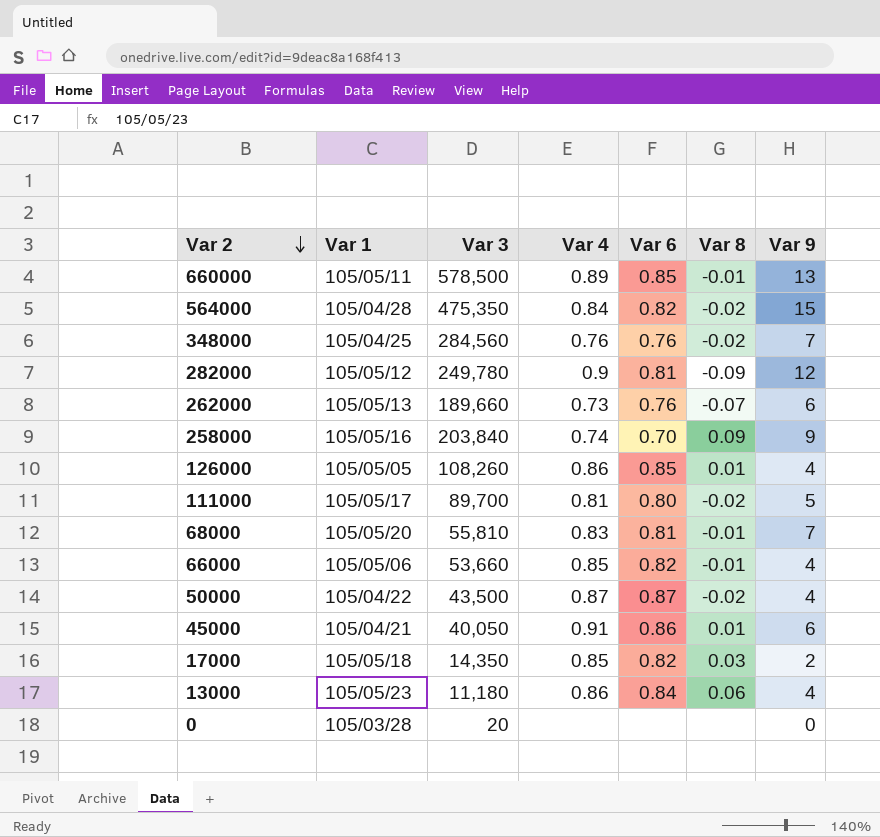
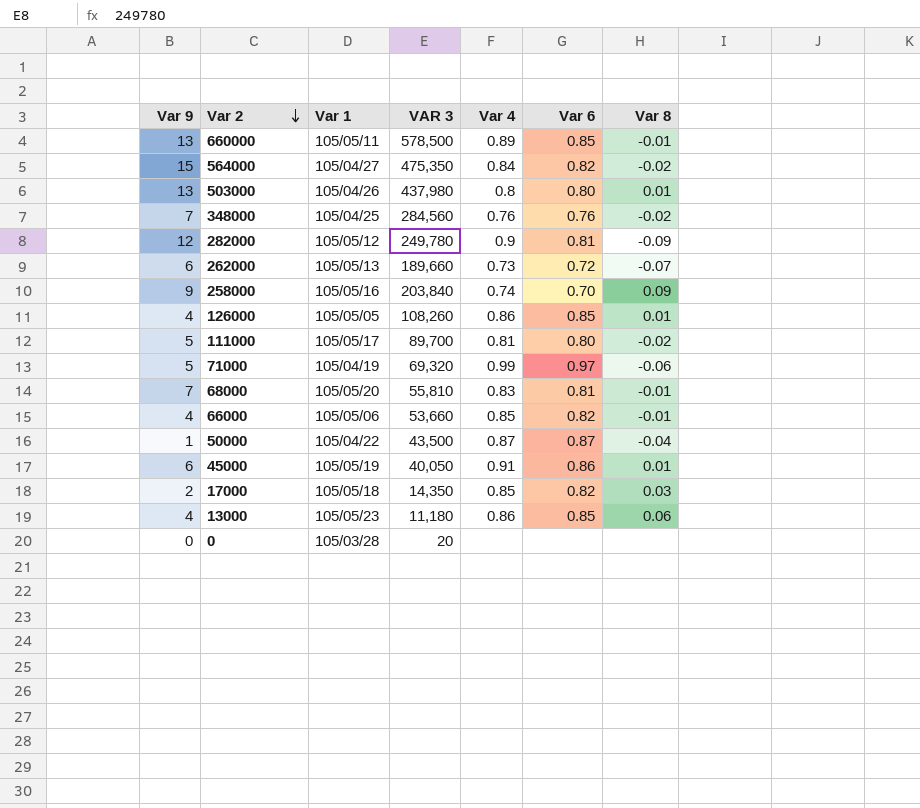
column Var 9 | position: 7 -> 1
column name: Var 3 -> VAR 3
564000 | Var 1: 105/04/28 -> 105/04/27
row 503000: none -> 13 | 105/04/26 | 437,980 | 0.8 | 0.80 | 0.01
262000 | Var 6: 0.76 -> 0.72
row 71000: none -> 5 | 105/04/19 | 69,320 | 0.99 | 0.97 | -0.06
50000 | Var 9: 4 -> 1
50000 | Var 8: -0.02 -> -0.04
45000 | Var 1: 105/04/21 -> 105/05/19
13000 | Var 6: 0.84 -> 0.85

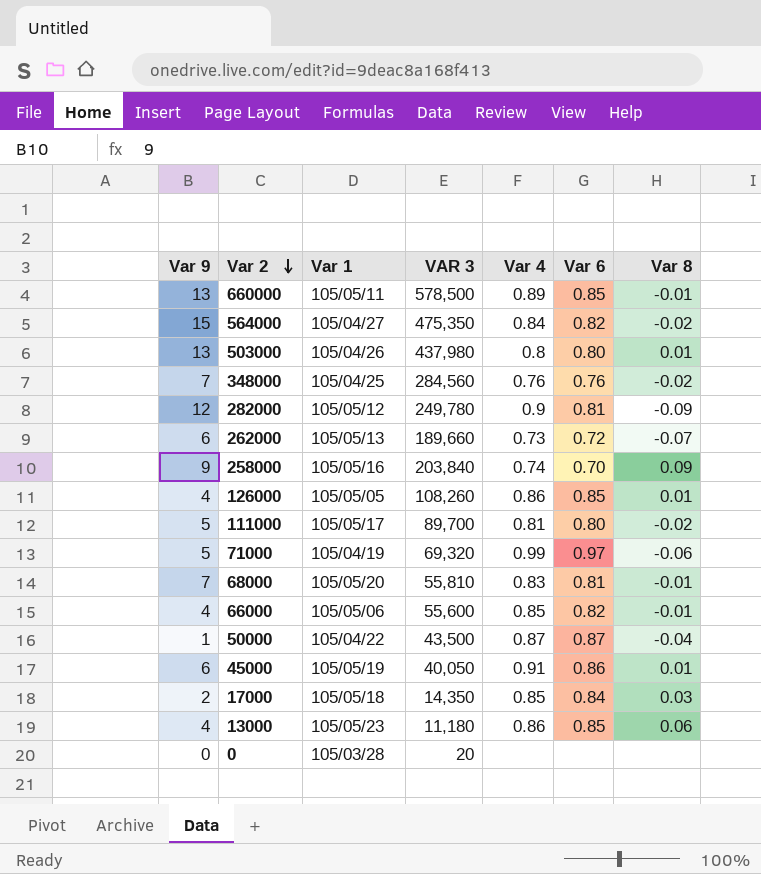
66000 | VAR 3: 53,660 -> 55,600
17000 | Var 6: 0.82 -> 0.84

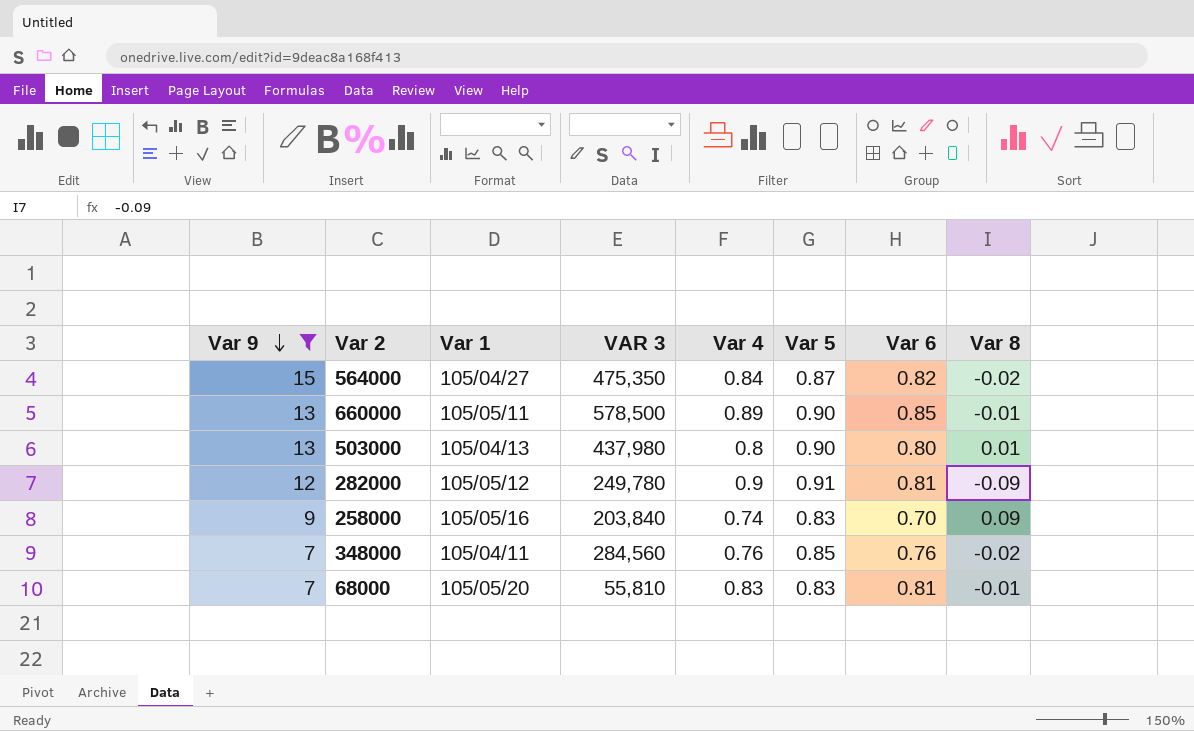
filter: none -> Var 9 >= 7
row order: Var 2 descending -> Var 9 descending
column Var 5 | position: none -> 6
503000 | Var 1: 105/04/26 -> 105/04/13
348000 | Var 1: 105/04/25 -> 105/04/11

